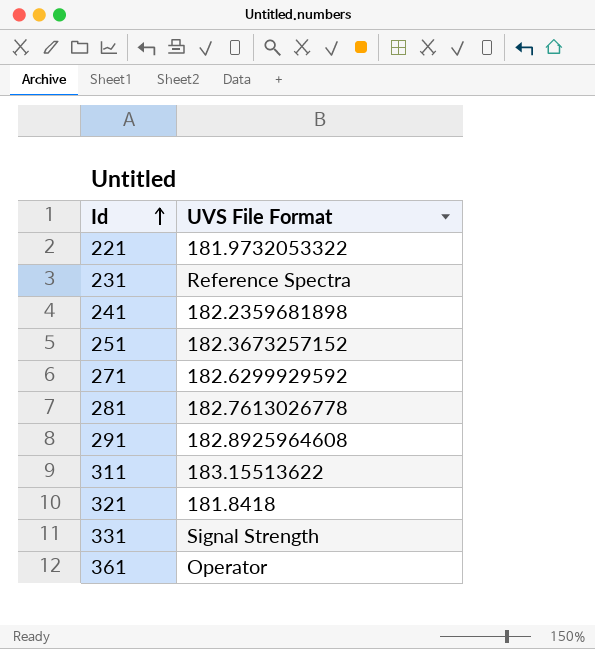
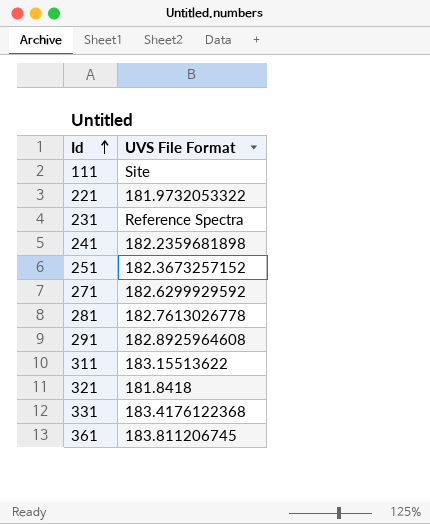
row 111: none -> Site
331 | UVS File Format: Signal Strength -> 183.4176122368
361 | UVS File Format: Operator -> 183.811206745

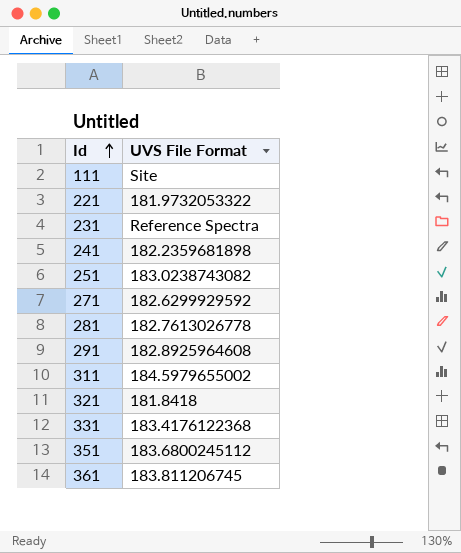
251 | UVS File Format: 182.3673257152 -> 183.0238743082
311 | UVS File Format: 183.15513622 -> 184.5979655002
row 351: none -> 183.6800245112

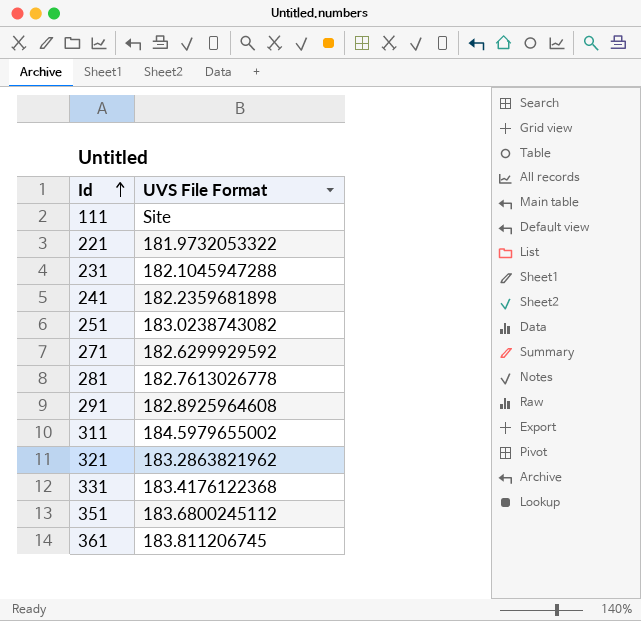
231 | UVS File Format: Reference Spectra -> 182.1045947288
321 | UVS File Format: 181.8418 -> 183.2863821962

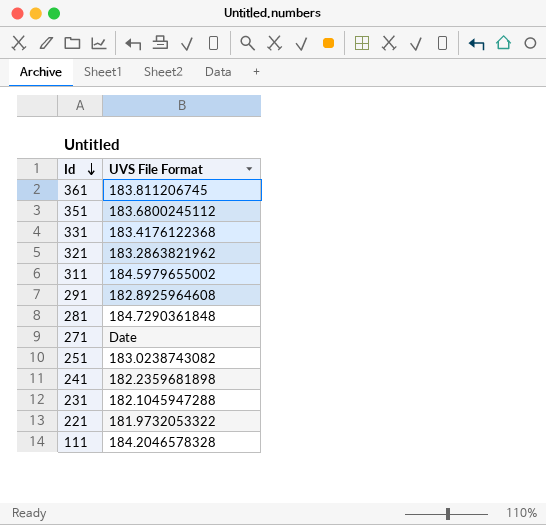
row order: Id ascending -> Id descending
281 | UVS File Format: 182.7613026778 -> 184.7290361848
271 | UVS File Format: 182.6299929592 -> Date
111 | UVS File Format: Site -> 184.2046578328

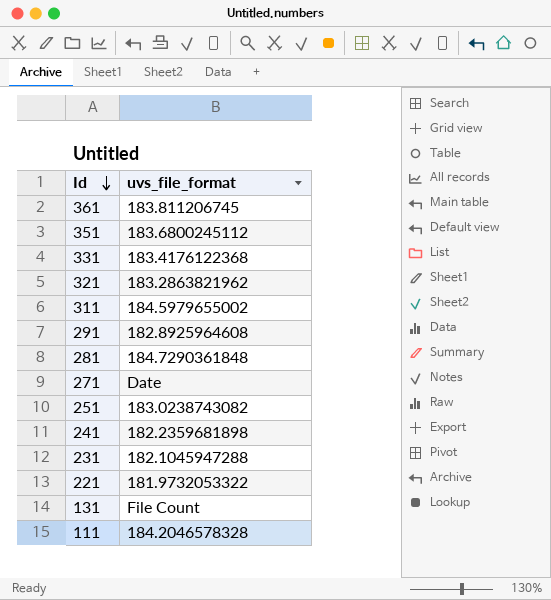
column name: UVS File Format -> uvs_file_format
row 131: none -> File Count

